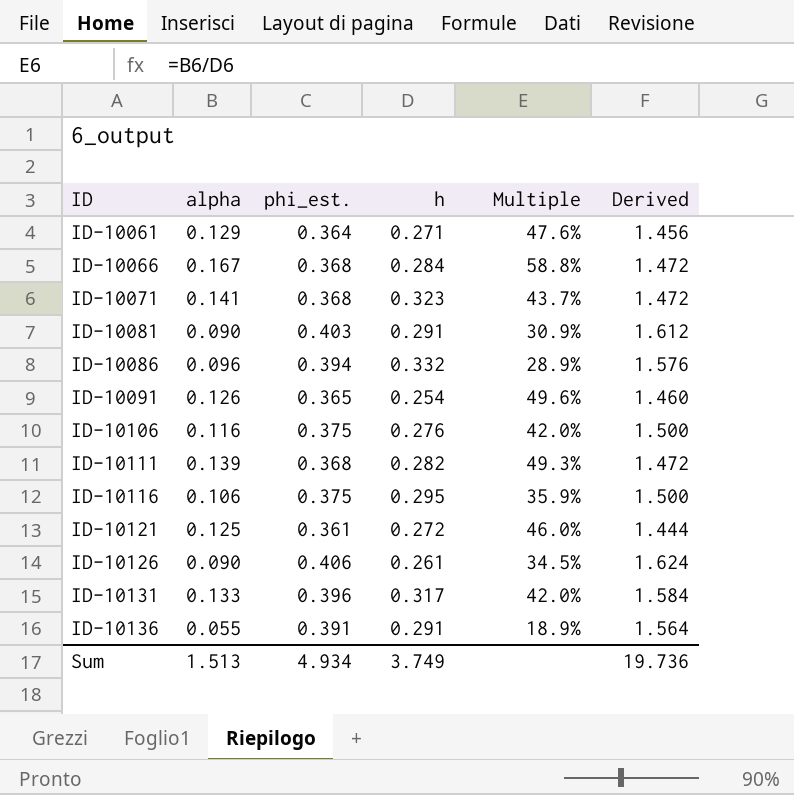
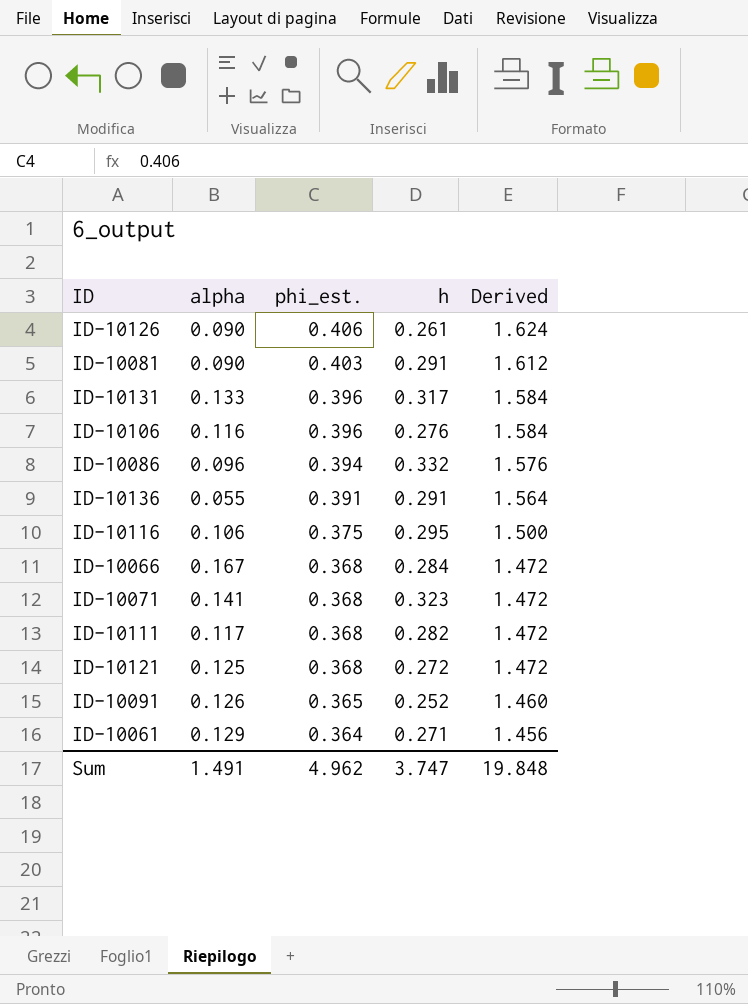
row order: ID ascending -> phi_est. descending
column Multiple | formula: [alpha] / [h] -> none
ID-10106 | phi_est.: 0.375 -> 0.396
ID-10106 | Derived: 1.500 -> 1.584
ID-10111 | alpha: 0.139 -> 0.117
ID-10121 | phi_est.: 0.361 -> 0.368
ID-10121 | Derived: 1.444 -> 1.472
ID-10091 | h: 0.254 -> 0.252
Sum | alpha: 1.513 -> 1.491
Sum | phi_est.: 4.934 -> 4.962
Sum | h: 3.749 -> 3.747
Sum | Derived: 19.736 -> 19.848

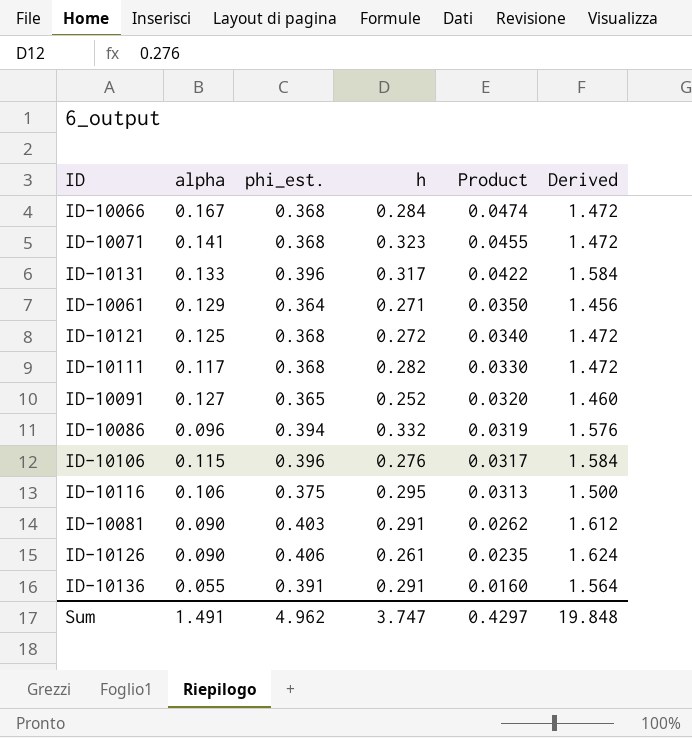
row order: phi_est. descending -> Product descending
column Product | formula: none -> [alpha] * [h]
ID-10091 | alpha: 0.126 -> 0.127
ID-10106 | alpha: 0.116 -> 0.115

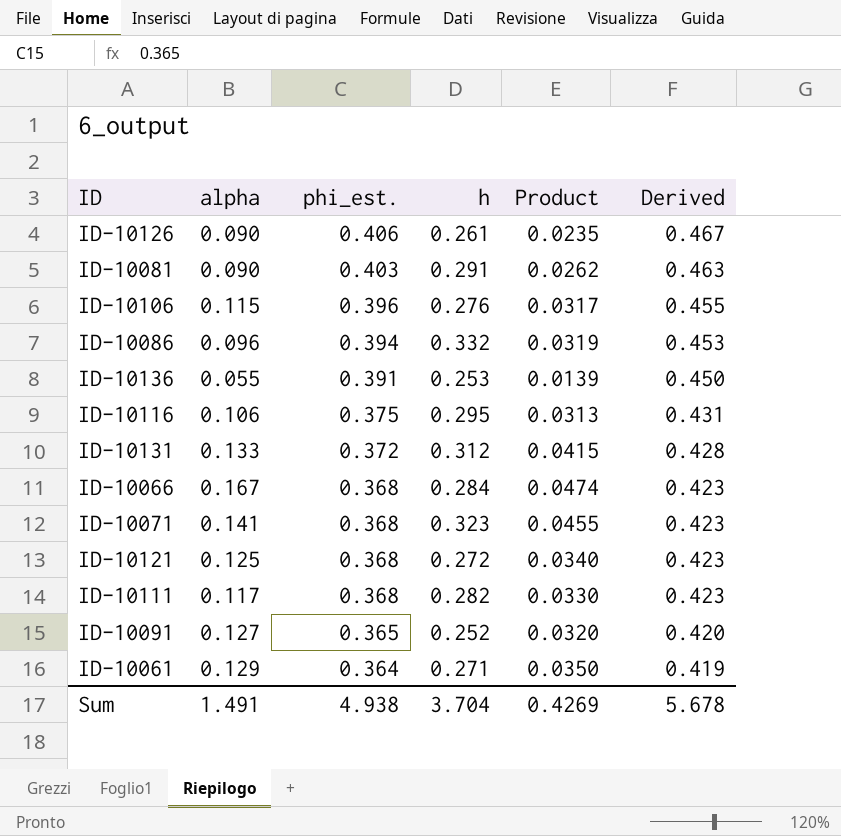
row order: Product descending -> phi_est. descending
column Derived | formula: [phi_est.] * 4 -> [phi_est.] * 1.15
ID-10136 | h: 0.291 -> 0.253
ID-10136 | Product: 0.0160 -> 0.0139
ID-10131 | phi_est.: 0.396 -> 0.372
ID-10131 | h: 0.317 -> 0.312
ID-10131 | Product: 0.0422 -> 0.0415
Sum | phi_est.: 4.962 -> 4.938
Sum | h: 3.747 -> 3.704
Sum | Product: 0.4297 -> 0.4269
Sum | Derived: 19.848 -> 5.678

